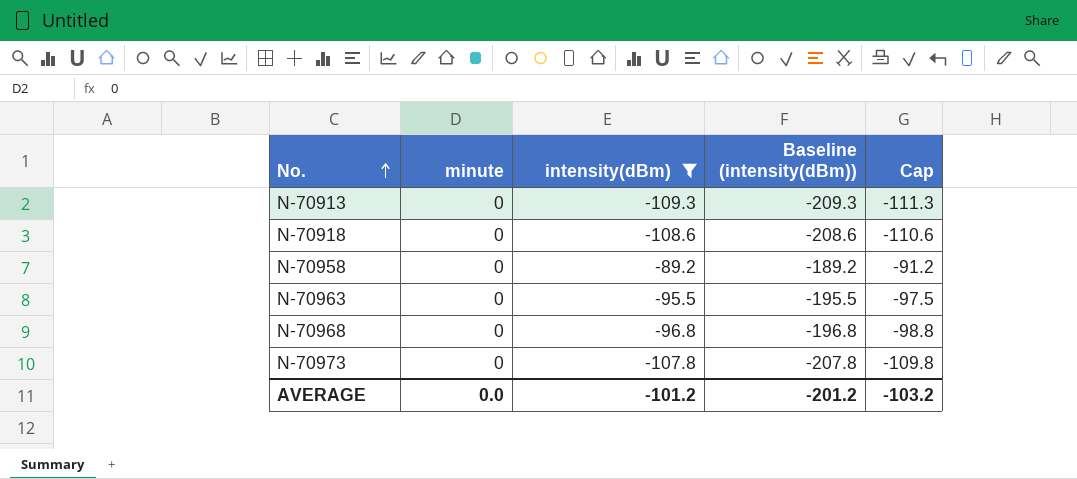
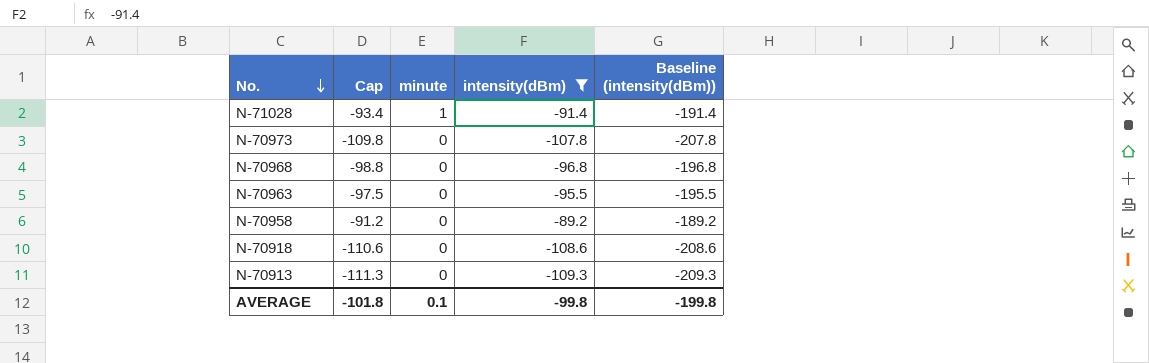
row order: No. ascending -> No. descending
column Cap | position: 5 -> 2
row N-71028: none -> -93.4 | 1 | -91.4 | -191.4
AVERAGE | Cap: -103.2 -> -101.8
AVERAGE | minute: 0.0 -> 0.1
AVERAGE | intensity(dBm): -101.2 -> -99.8
AVERAGE | Baseline (intensity(dBm)): -201.2 -> -199.8

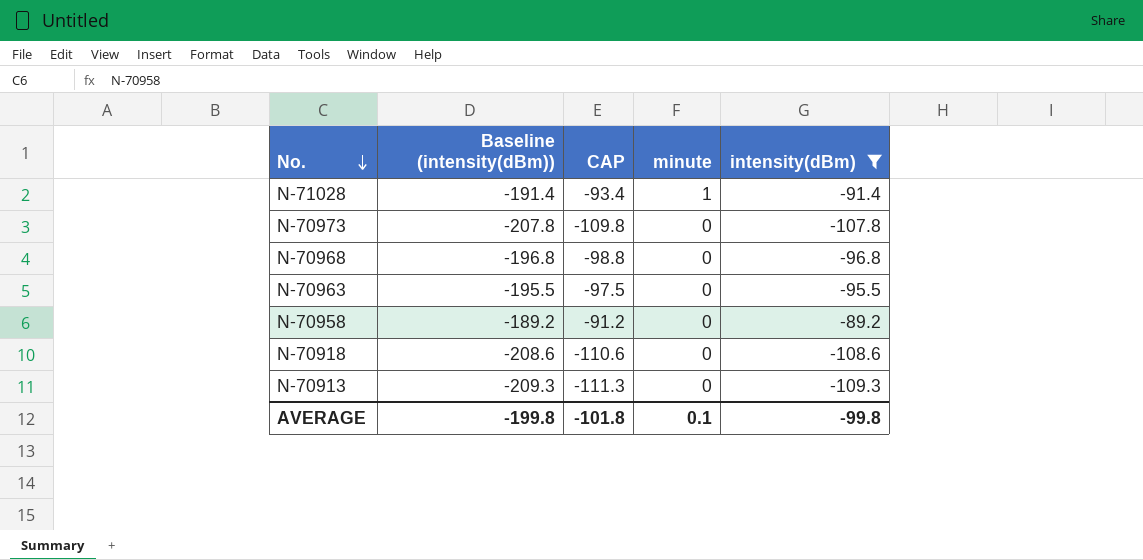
column Baseline (intensity(dBm)) | position: 5 -> 2
column name: Cap -> CAP

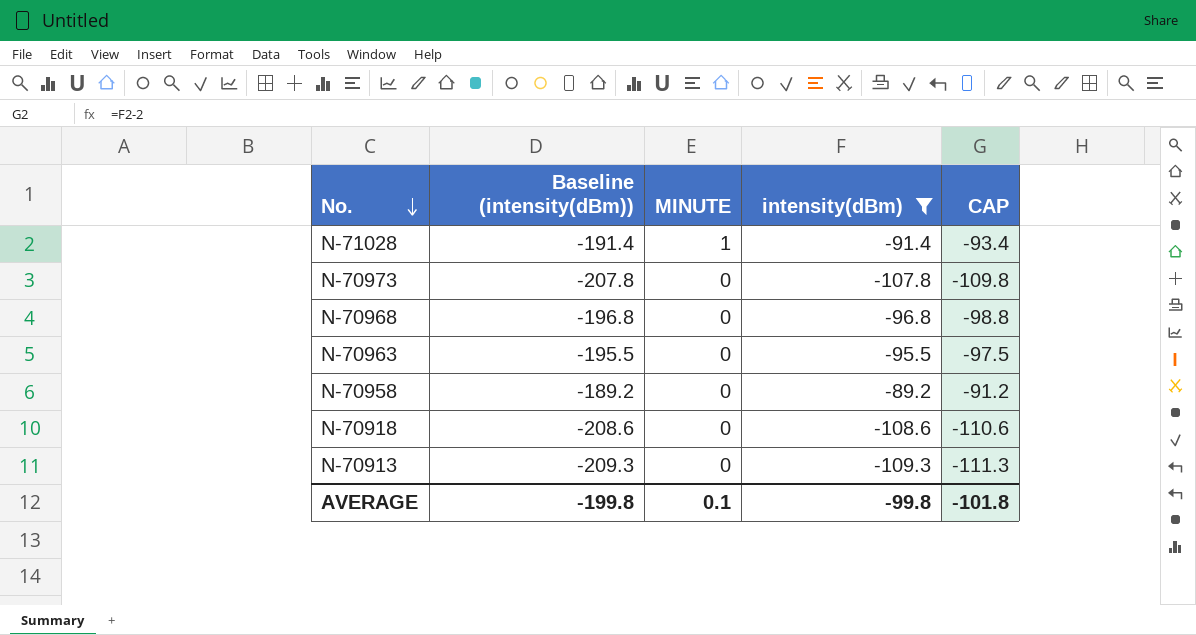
column name: minute -> MINUTE
column CAP | position: 3 -> 5

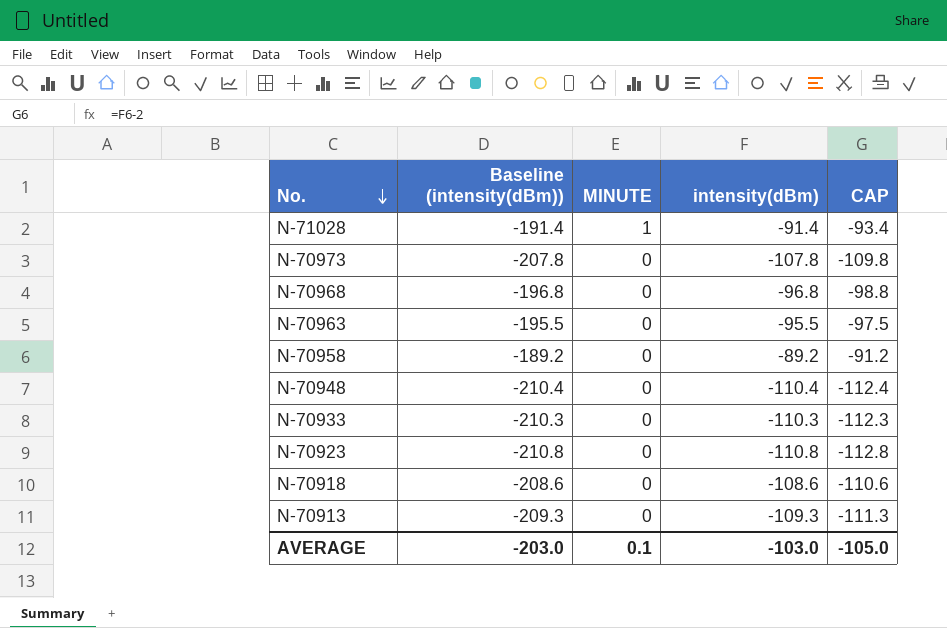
filter: intensity(dBm) >= -109.3 -> none
AVERAGE | Baseline (intensity(dBm)): -199.8 -> -203.0
AVERAGE | intensity(dBm): -99.8 -> -103.0
AVERAGE | CAP: -101.8 -> -105.0

